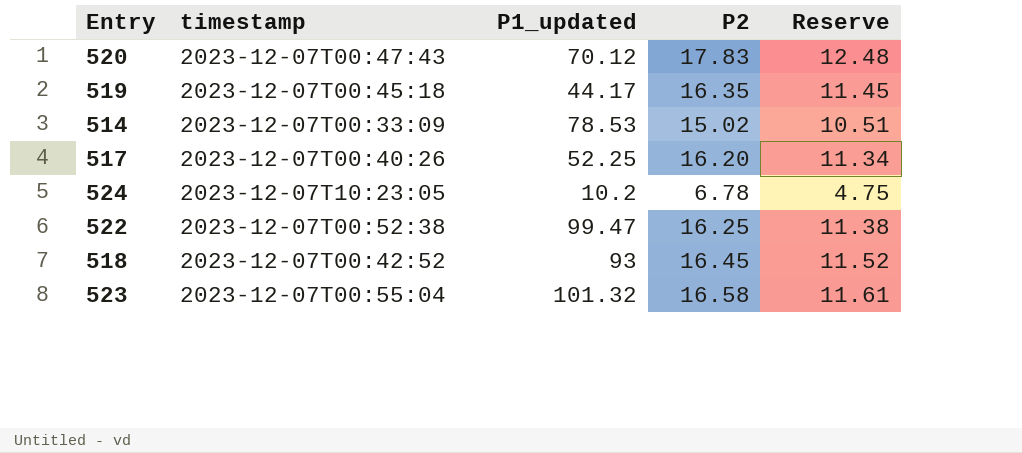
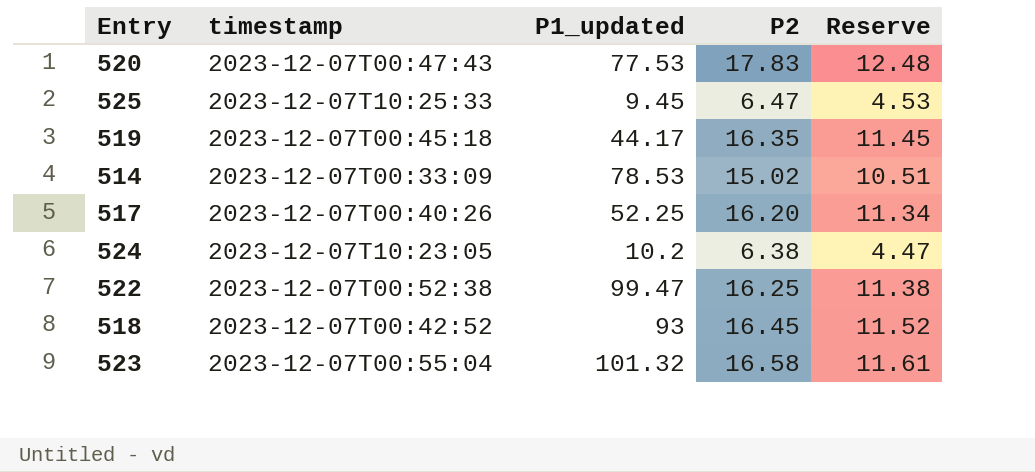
520 | P1_updated: 70.12 -> 77.53
row 525: none -> 2023-12-07T10:25:33 | 9.45 | 6.47 | 4.53
524 | P2: 6.78 -> 6.38
524 | Reserve: 4.75 -> 4.47

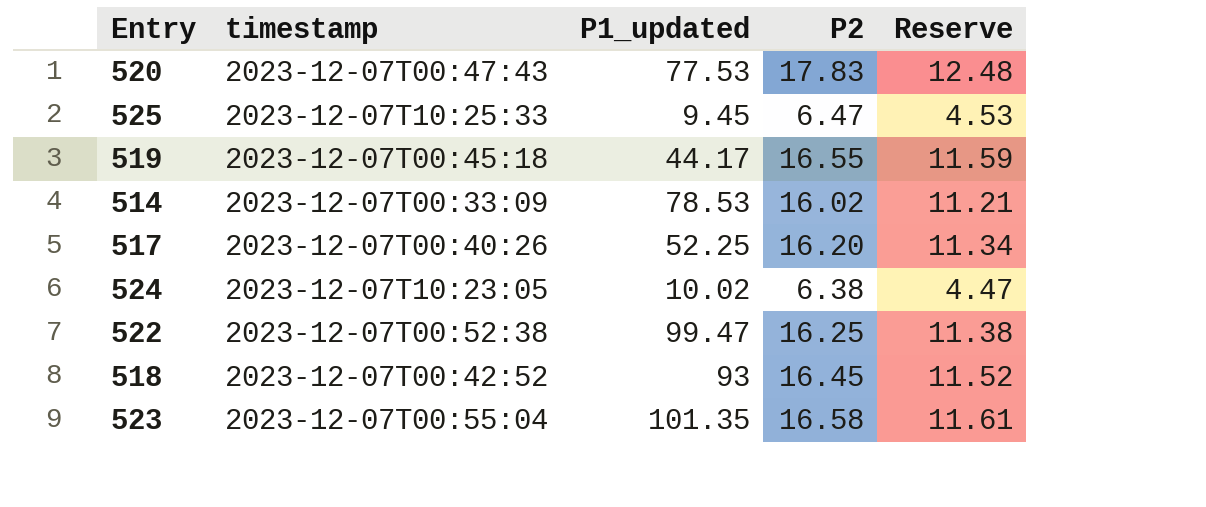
519 | P2: 16.35 -> 16.55
519 | Reserve: 11.45 -> 11.59
514 | P2: 15.02 -> 16.02
514 | Reserve: 10.51 -> 11.21
524 | P1_updated: 10.2 -> 10.02
523 | P1_updated: 101.32 -> 101.35

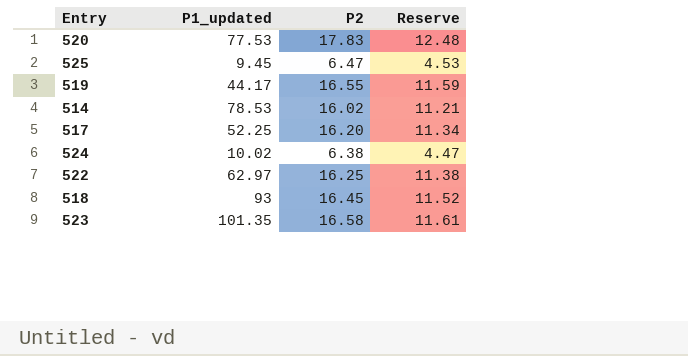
column timestamp | position: 2 -> none
522 | P1_updated: 99.47 -> 62.97

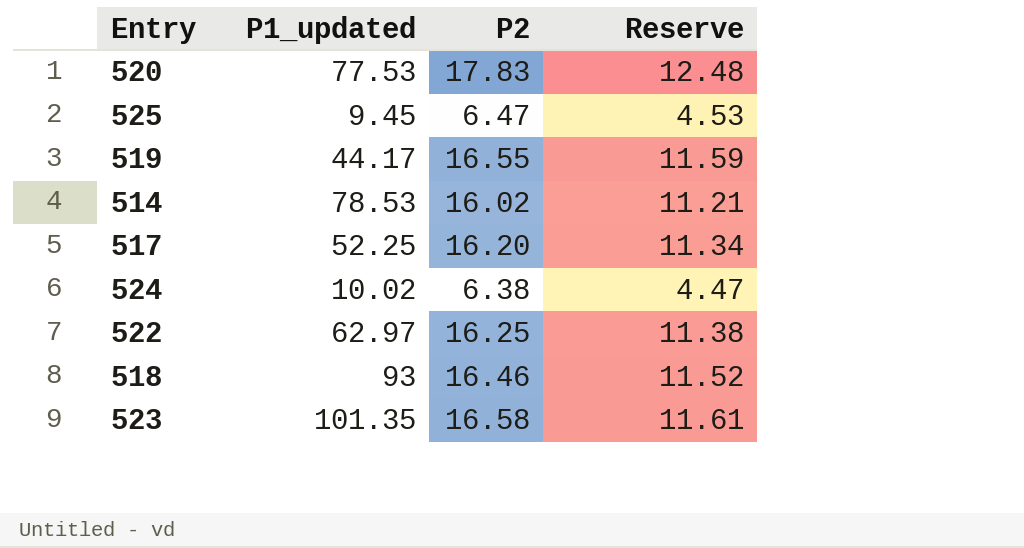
518 | P2: 16.45 -> 16.46

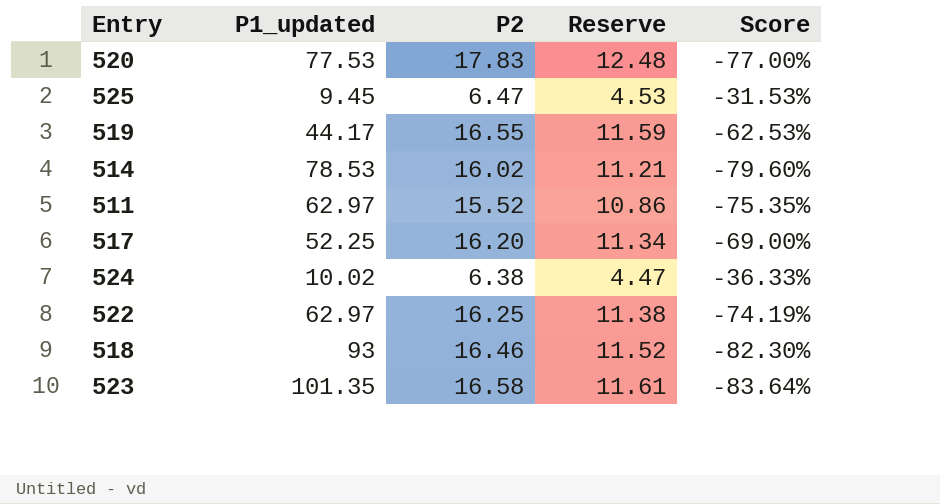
column Score | formula: none -> ([P2] - [P1_updated]) / [P1_updated]
row 511: none -> 62.97 | 15.52 | 10.86 | -75.35%

